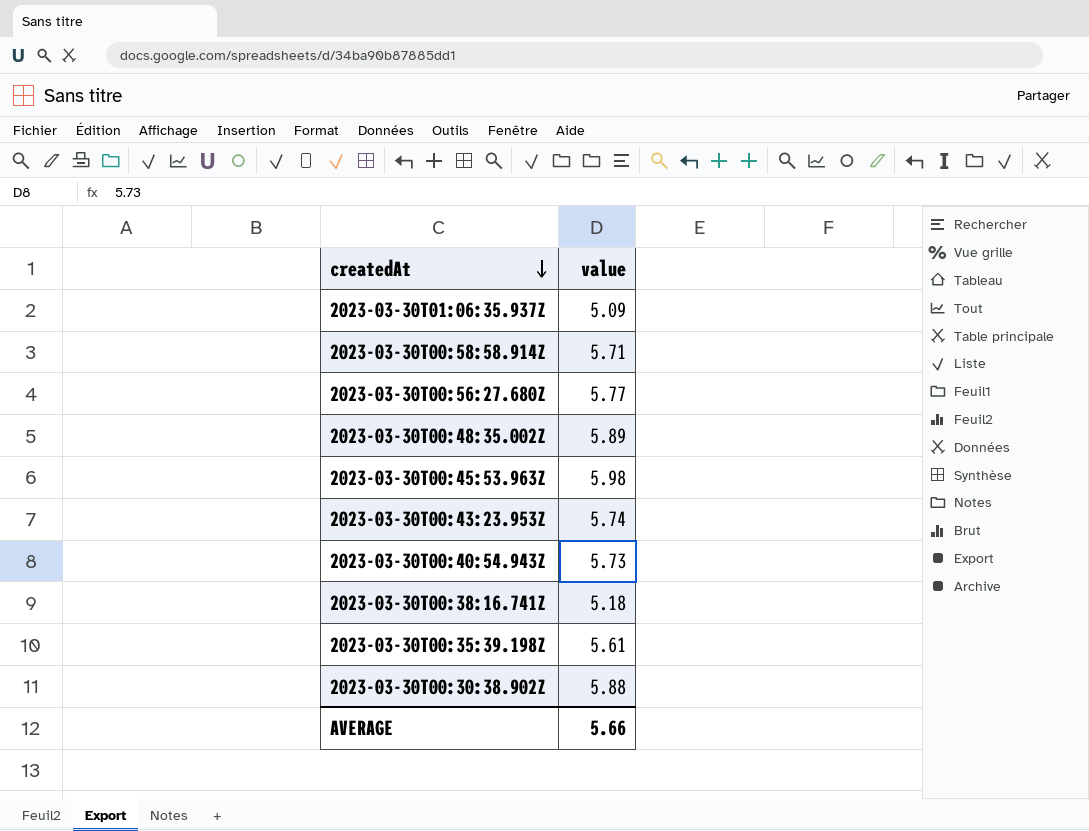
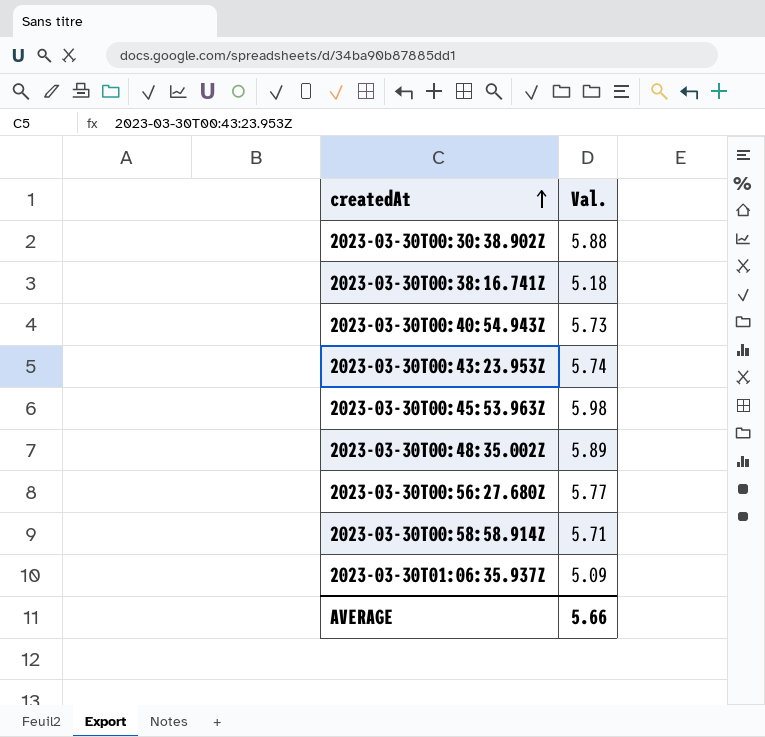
row order: createdAt descending -> createdAt ascending
column name: value -> Val.
row 2023-03-30T00:35:39.198Z: 5.61 -> none

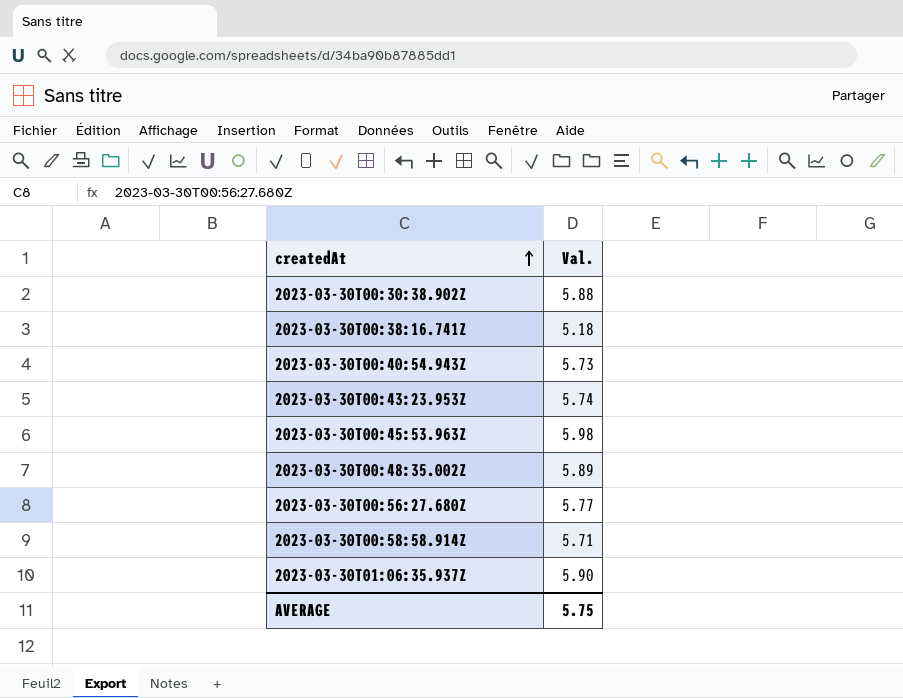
2023-03-30T01:06:35.937Z | Val.: 5.09 -> 5.90
AVERAGE | Val.: 5.66 -> 5.75

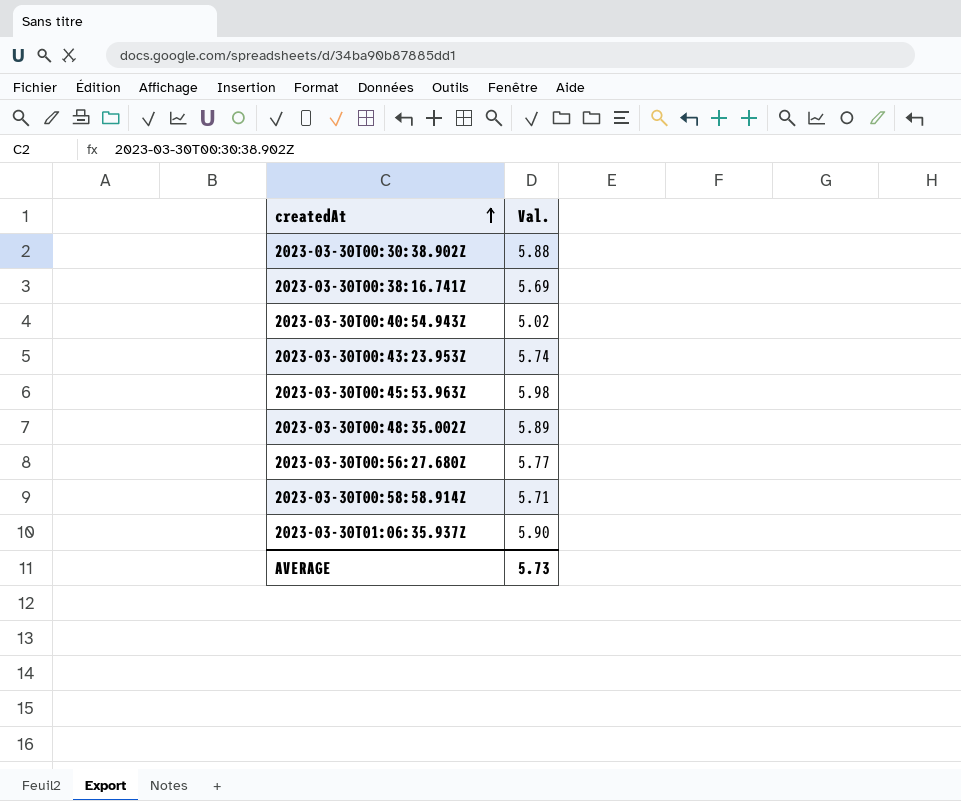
2023-03-30T00:38:16.741Z | Val.: 5.18 -> 5.69
2023-03-30T00:40:54.943Z | Val.: 5.73 -> 5.02
AVERAGE | Val.: 5.75 -> 5.73

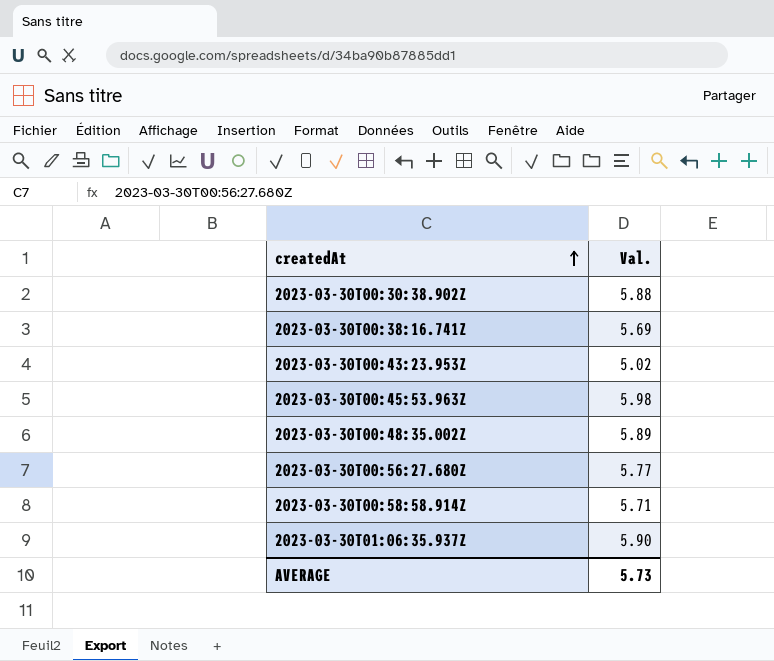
row 2023-03-30T00:40:54.943Z: 5.02 -> none
2023-03-30T00:43:23.953Z | Val.: 5.74 -> 5.02

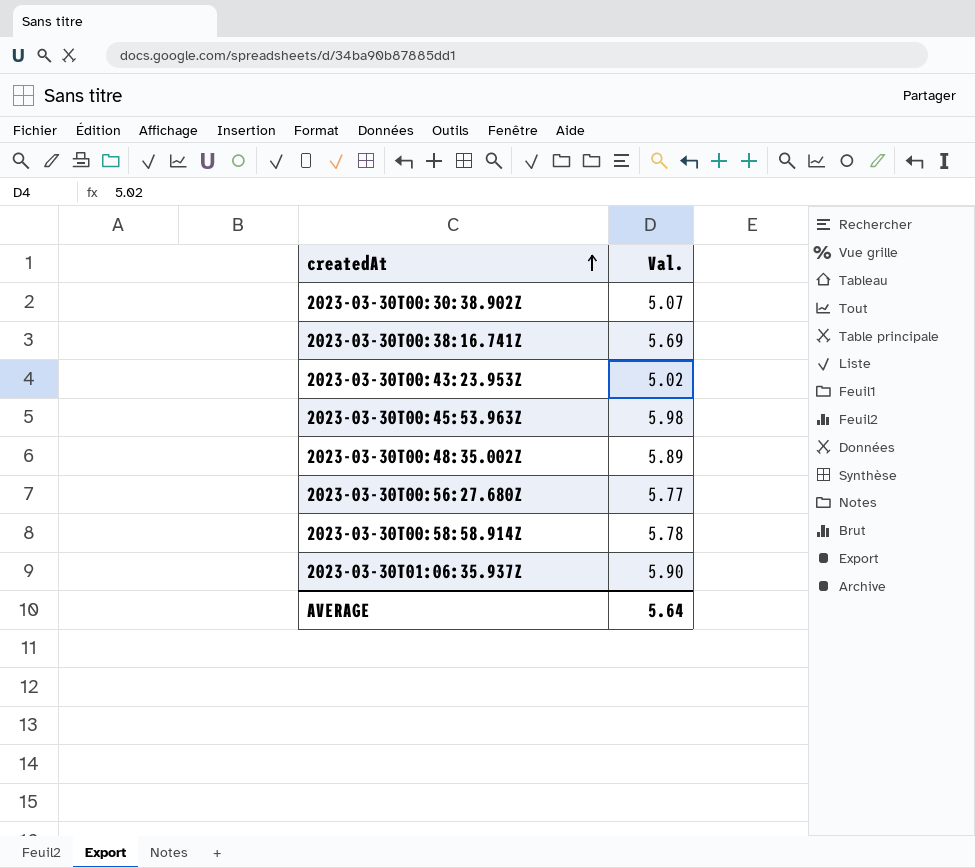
2023-03-30T00:30:38.902Z | Val.: 5.88 -> 5.07
2023-03-30T00:58:58.914Z | Val.: 5.71 -> 5.78
AVERAGE | Val.: 5.73 -> 5.64

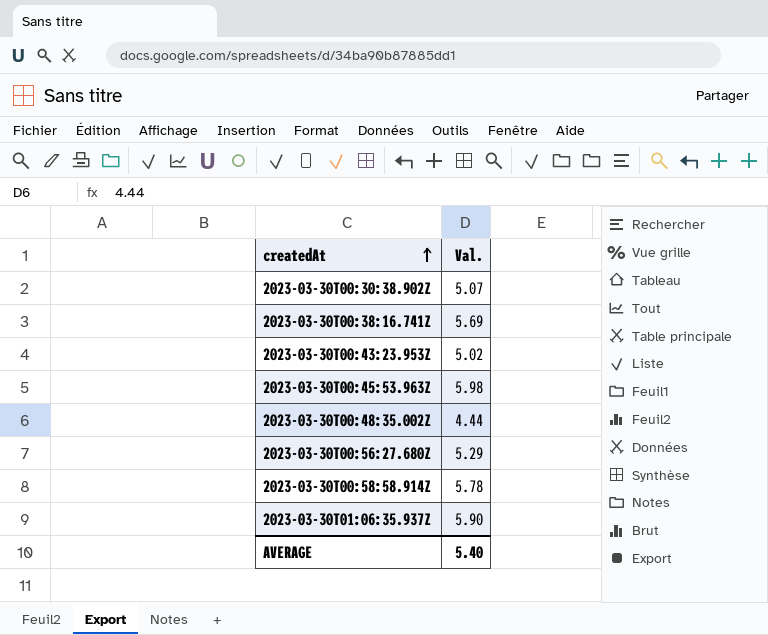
2023-03-30T00:48:35.002Z | Val.: 5.89 -> 4.44
2023-03-30T00:56:27.680Z | Val.: 5.77 -> 5.29
AVERAGE | Val.: 5.64 -> 5.40

